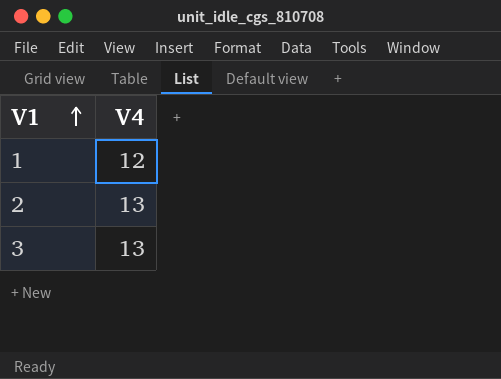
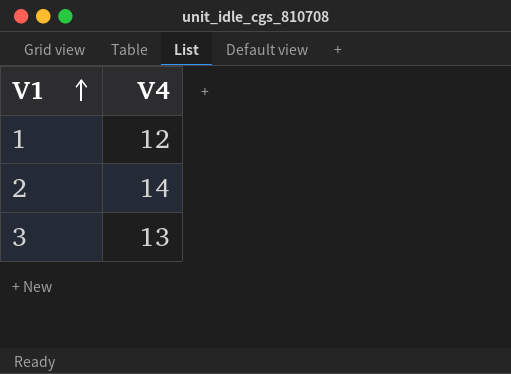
2 | V4: 13 -> 14

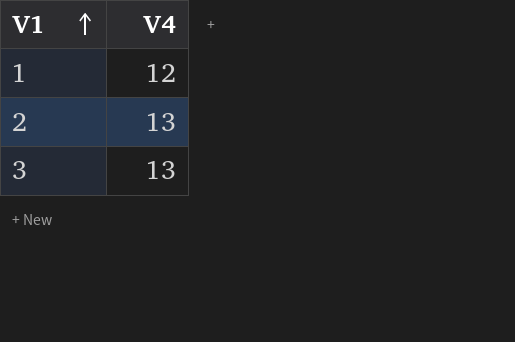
2 | V4: 14 -> 13

